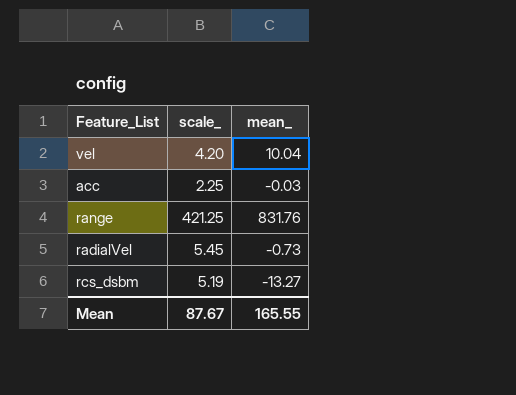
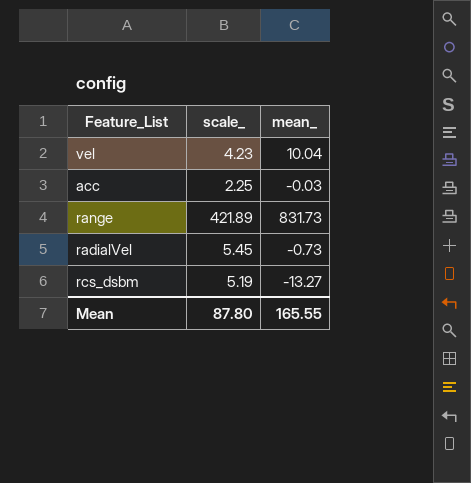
vel | scale_: 4.20 -> 4.23
range | scale_: 421.25 -> 421.89
range | mean_: 831.76 -> 831.73
Mean | scale_: 87.67 -> 87.80

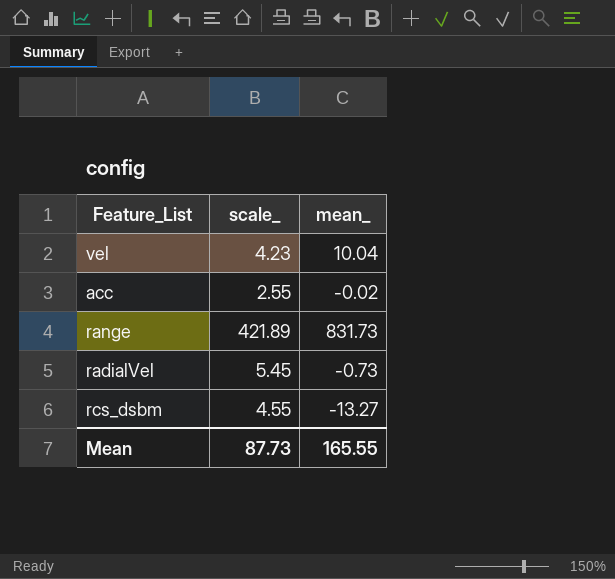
acc | scale_: 2.25 -> 2.55
acc | mean_: -0.03 -> -0.02
rcs_dsbm | scale_: 5.19 -> 4.55
Mean | scale_: 87.80 -> 87.73

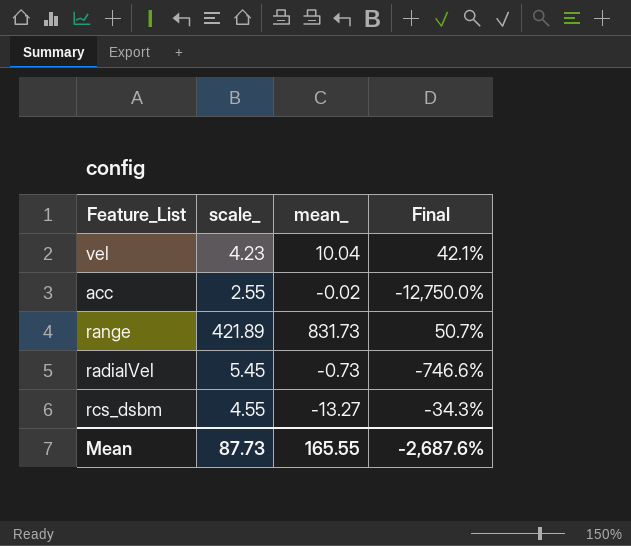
column Final | formula: none -> [scale_] / [mean_]

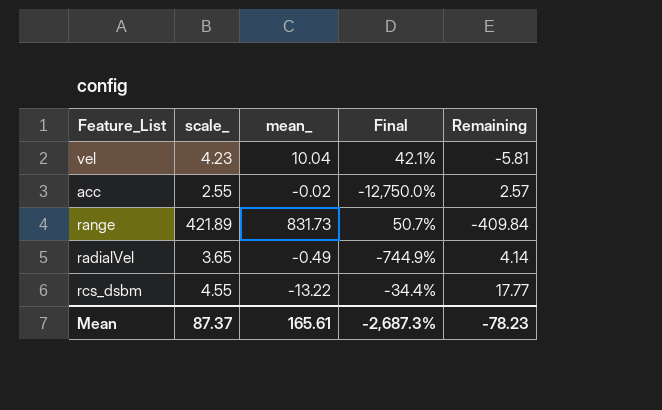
column Remaining | formula: none -> [scale_] - [mean_]
radialVel | scale_: 5.45 -> 3.65
radialVel | mean_: -0.73 -> -0.49
radialVel | Final: -746.6% -> -744.9%
rcs_dsbm | mean_: -13.27 -> -13.22
rcs_dsbm | Final: -34.3% -> -34.4%
Mean | scale_: 87.73 -> 87.37
Mean | mean_: 165.55 -> 165.61
Mean | Final: -2,687.6% -> -2,687.3%

